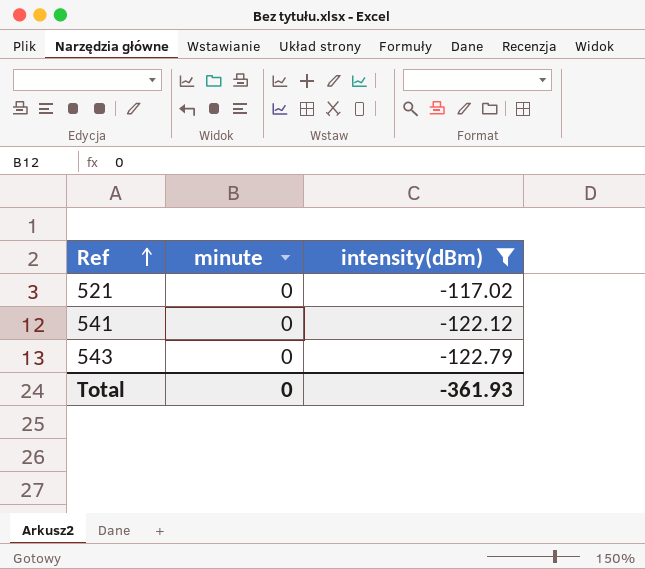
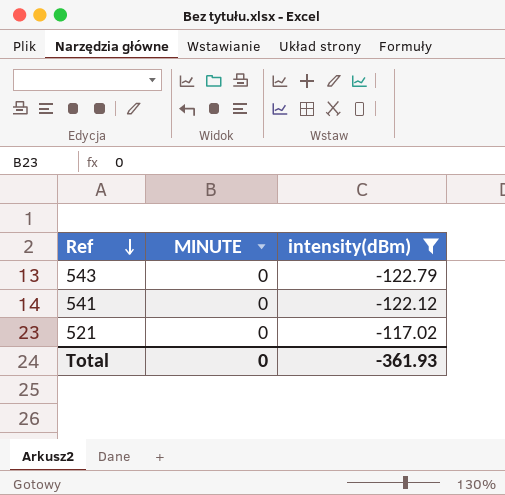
row order: Ref ascending -> Ref descending
column name: minute -> MINUTE

